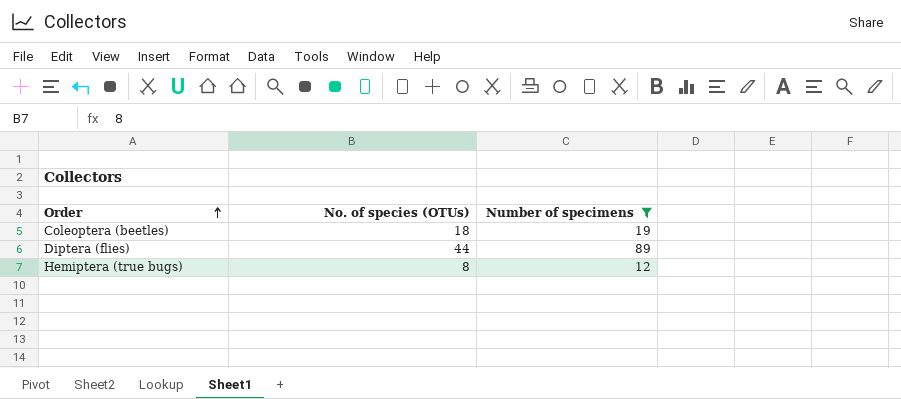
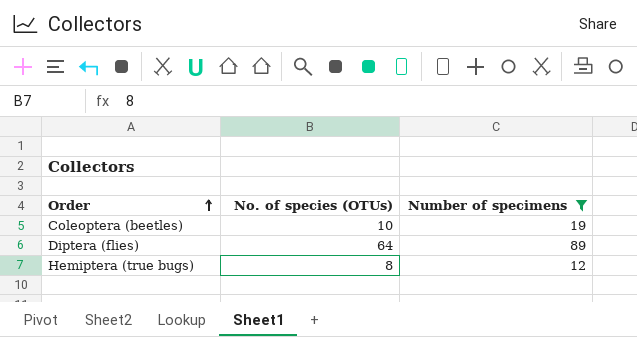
Coleoptera (beetles) | No. of species (OTUs): 18 -> 10
Diptera (flies) | No. of species (OTUs): 44 -> 64

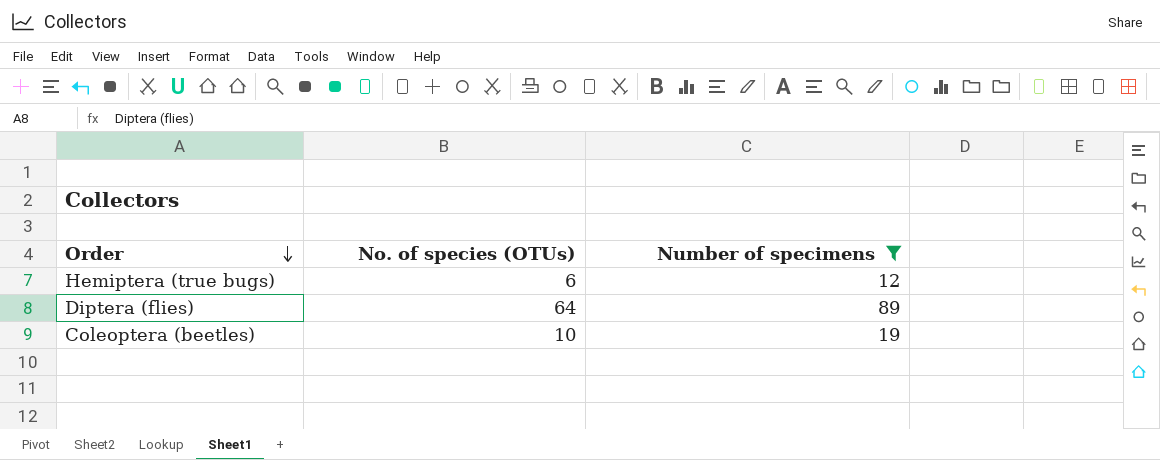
row order: Order ascending -> Order descending
Hemiptera (true bugs) | No. of species (OTUs): 8 -> 6

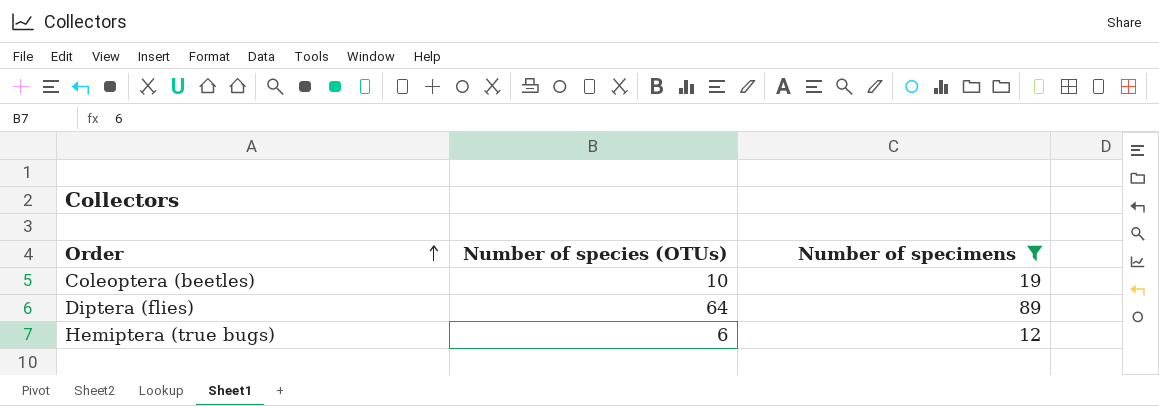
row order: Order descending -> Order ascending
column name: No. of species (OTUs) -> Number of species (OTUs)

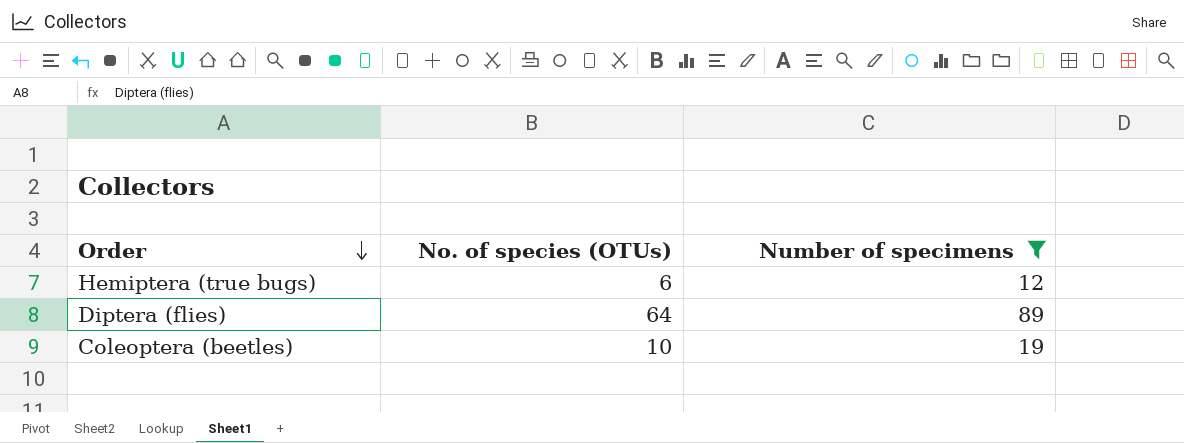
row order: Order ascending -> Order descending
column name: Number of species (OTUs) -> No. of species (OTUs)

